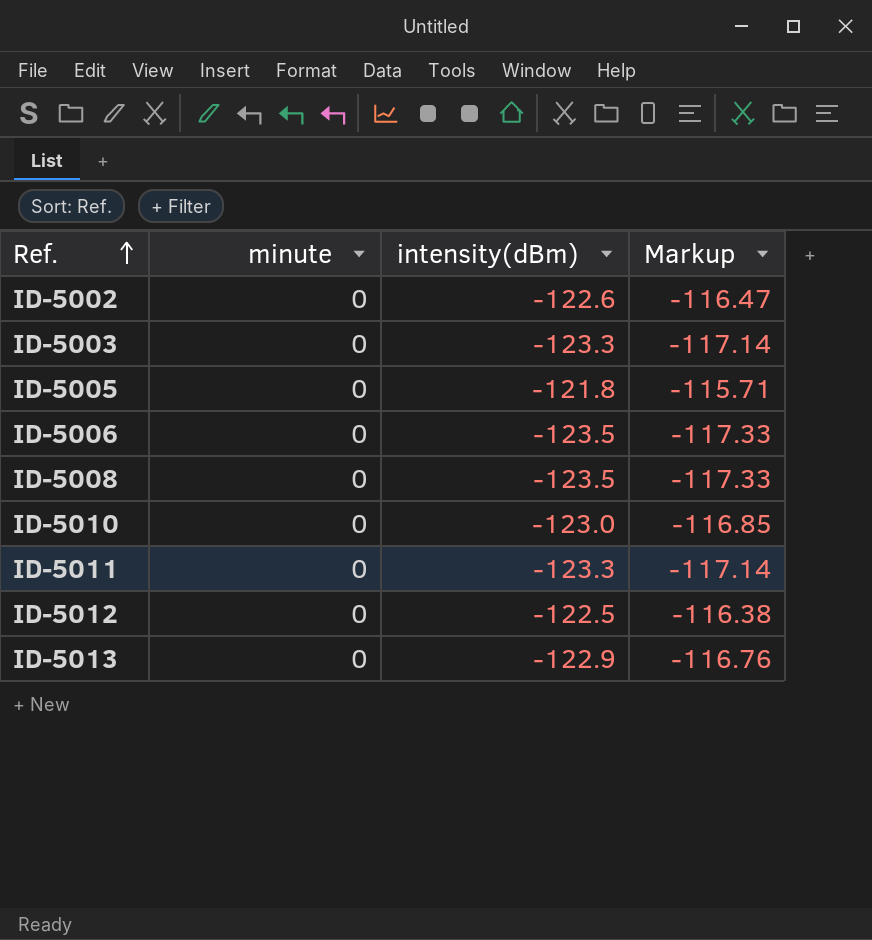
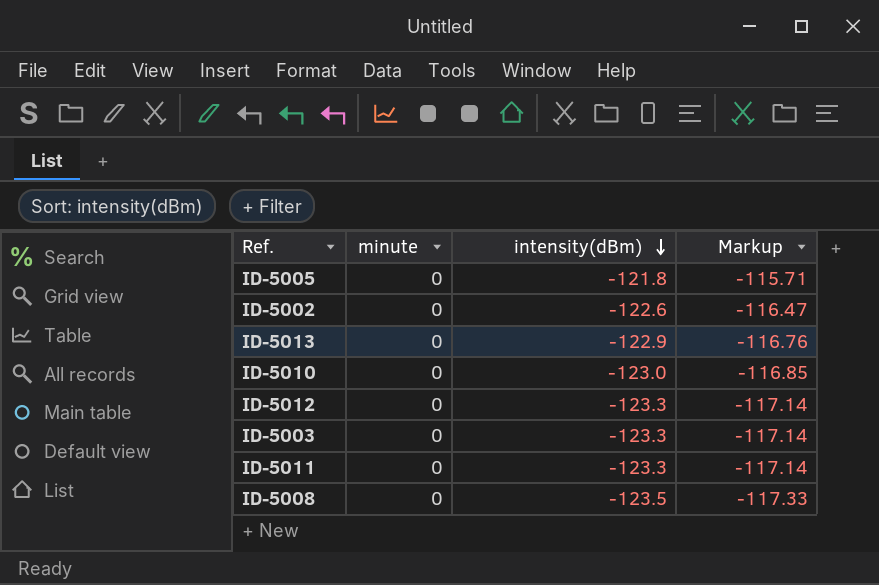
row order: Ref. ascending -> intensity(dBm) descending
row ID-5006: 0 | -123.5 | -117.33 -> none
ID-5012 | intensity(dBm): -122.5 -> -123.3
ID-5012 | Markup: -116.38 -> -117.14

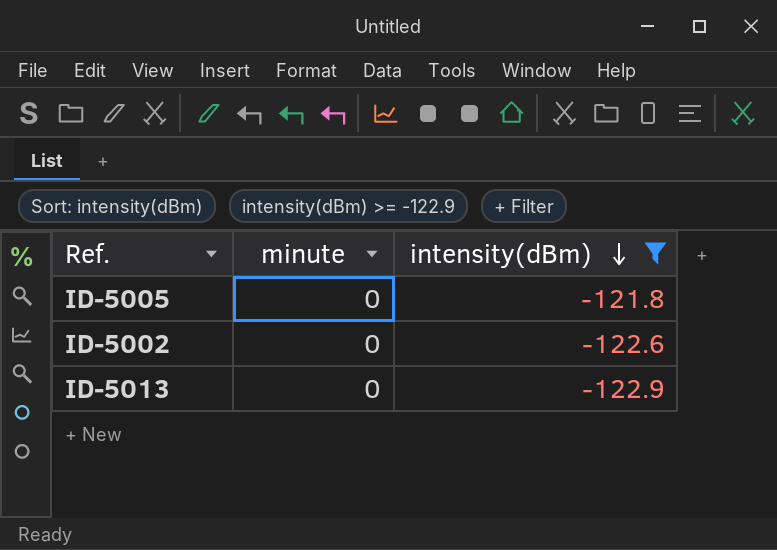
filter: none -> intensity(dBm) >= -122.9
column Markup | formula: [intensity(dBm)] * 0.95 -> none

